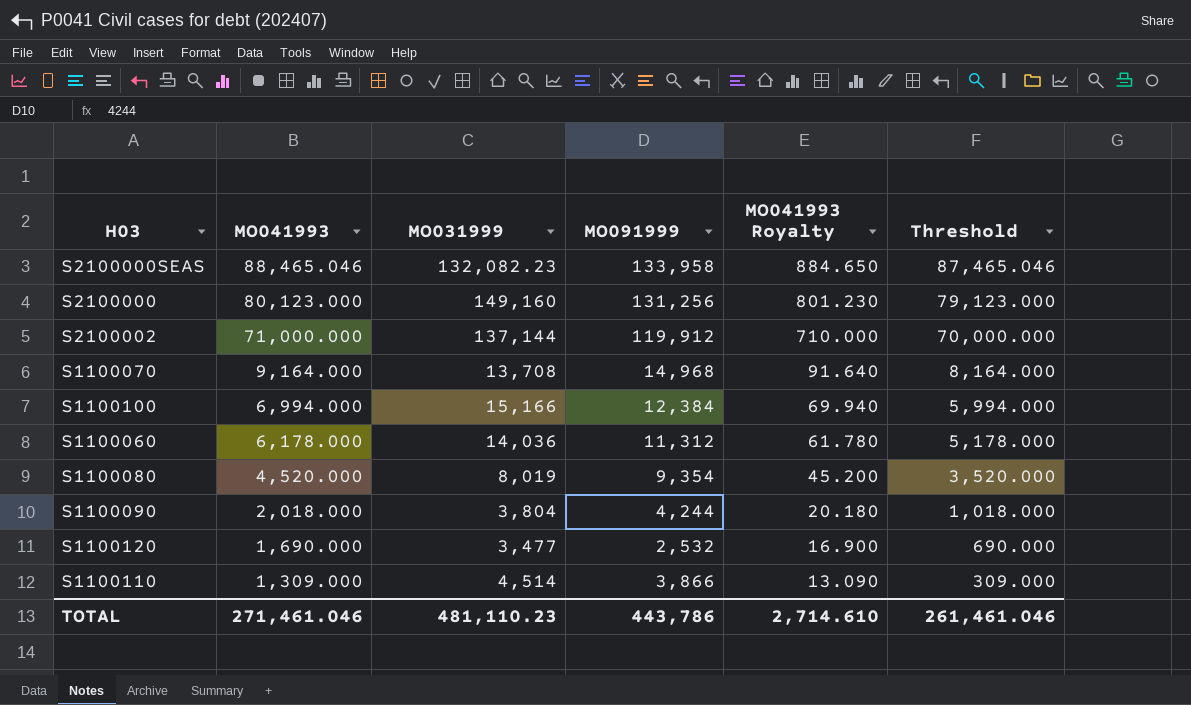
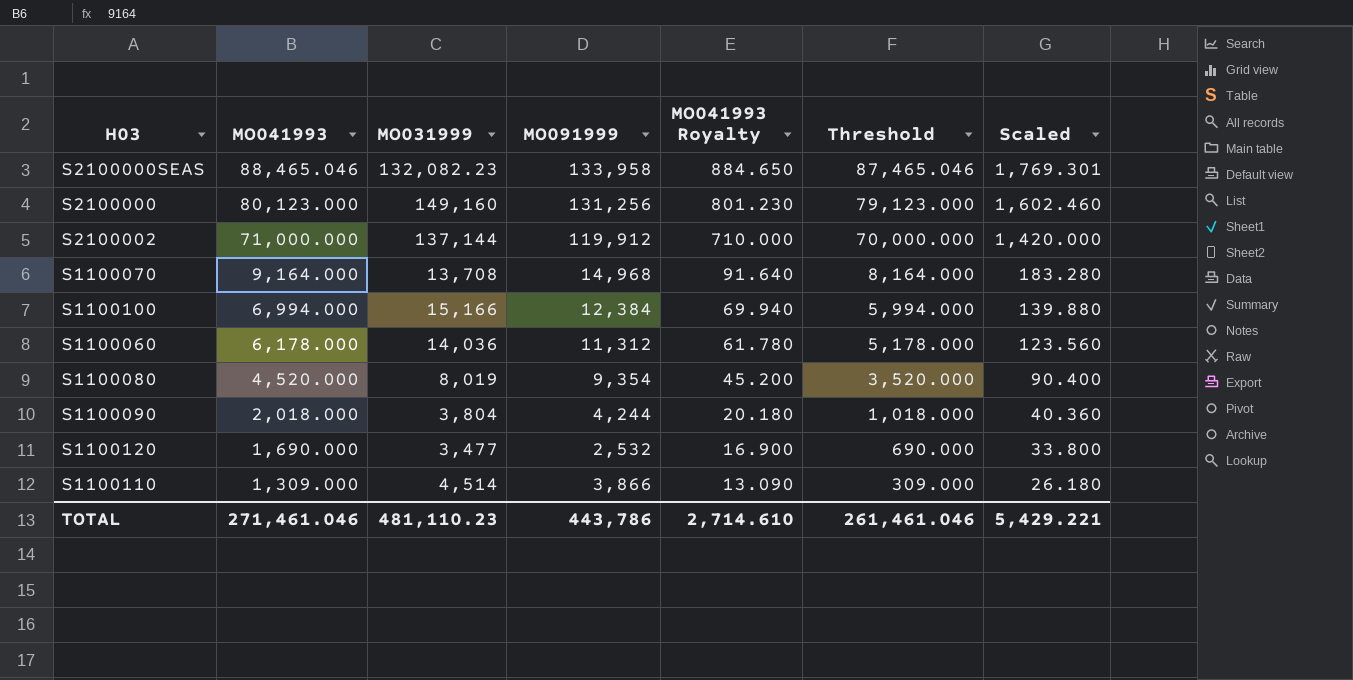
column Scaled | formula: none -> [MO041993] * 0.02

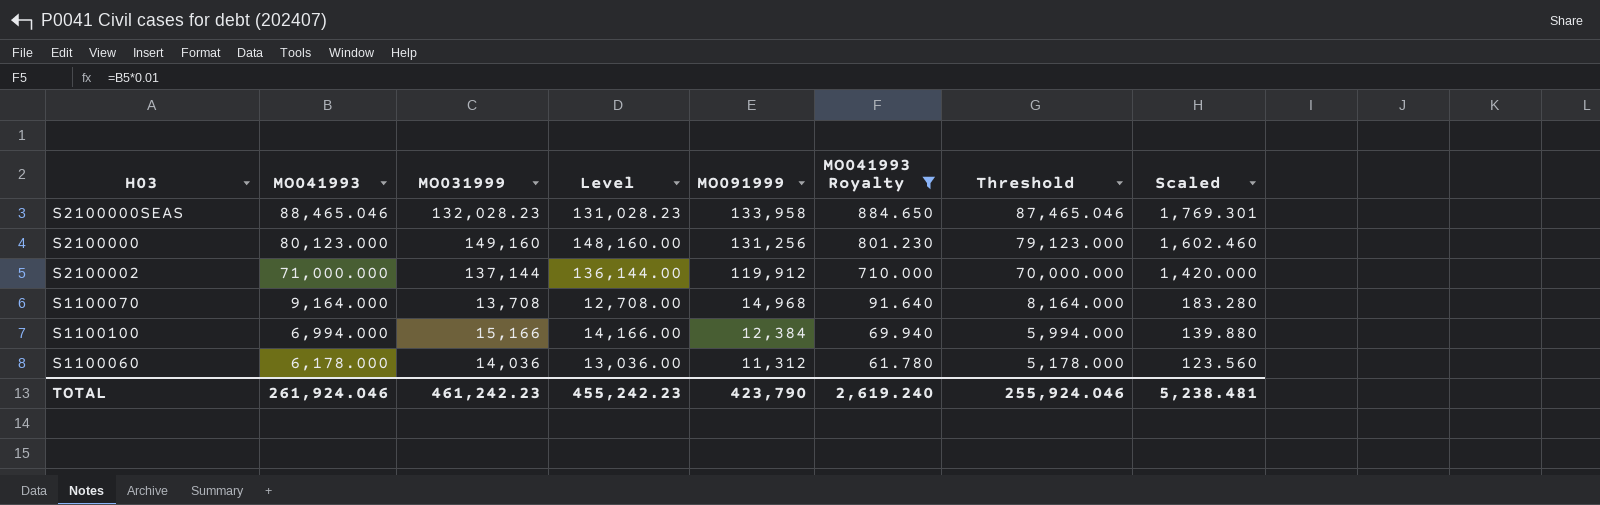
filter: none -> MO041993 Royalty >= 61.780
column Level | formula: none -> [MO031999] - 1000
S2100000SEAS | MO031999: 132,082.23 -> 132,028.23
TOTAL | MO041993: 271,461.046 -> 261,924.046
TOTAL | MO031999: 481,110.23 -> 461,242.23
TOTAL | MO091999: 443,786 -> 423,790
TOTAL | MO041993 Royalty: 2,714.610 -> 2,619.240
TOTAL | Threshold: 261,461.046 -> 255,924.046
TOTAL | Scaled: 5,429.221 -> 5,238.481

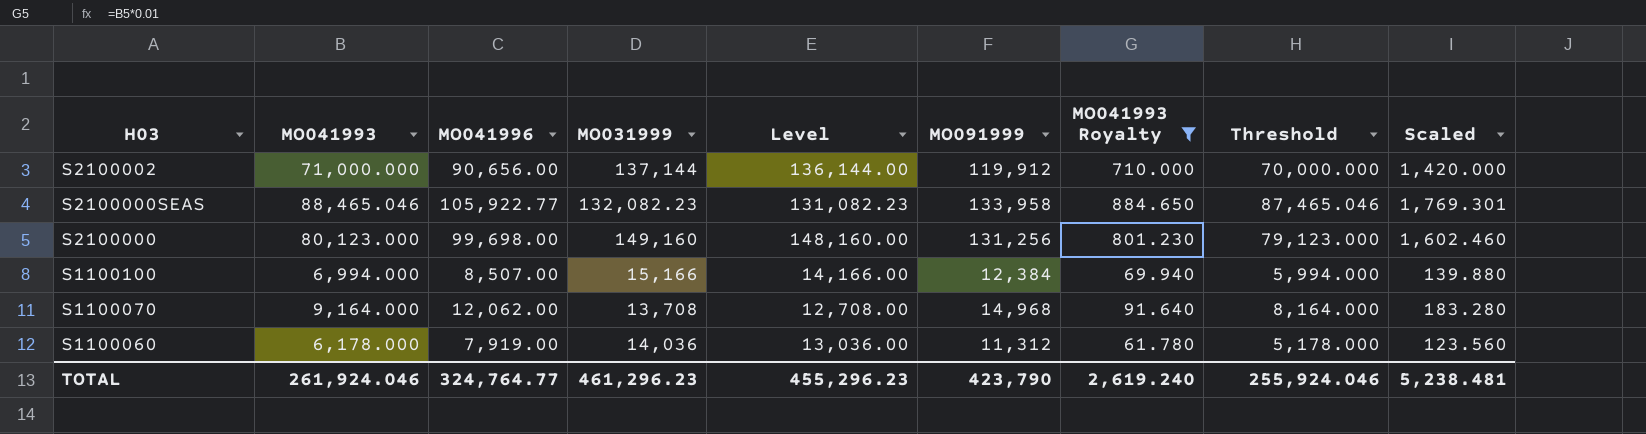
row order: MO041993 descending -> H03 descending
column MO041996 | position: none -> 3
S2100000SEAS | MO031999: 132,028.23 -> 132,082.23
S2100000SEAS | Level: 131,028.23 -> 131,082.23
TOTAL | MO031999: 461,242.23 -> 461,296.23
TOTAL | Level: 455,242.23 -> 455,296.23

